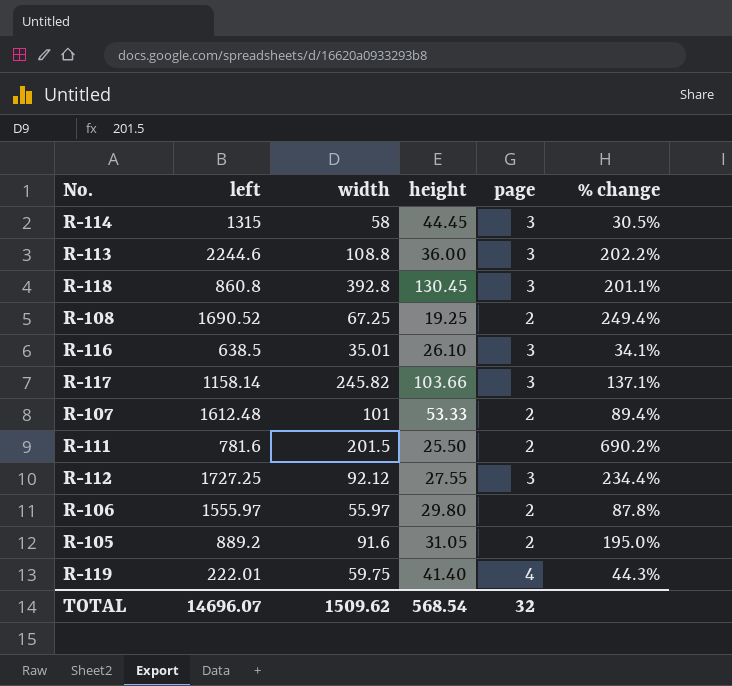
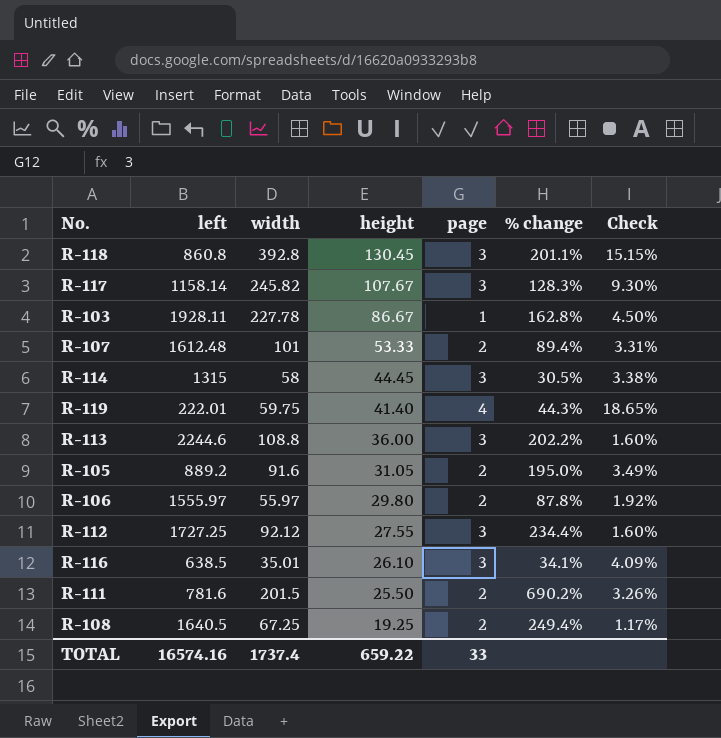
row order: none -> height descending
column Check | formula: none -> [height] / [left]
R-117 | height: 103.66 -> 107.67
R-117 | % change: 137.1% -> 128.3%
row R-103: none -> 1928.11 | 227.78 | 86.67 | 1 | 162.8% | 4.50%
R-108 | left: 1690.52 -> 1640.5
TOTAL | left: 14696.07 -> 16574.16
TOTAL | width: 1509.62 -> 1737.4
TOTAL | height: 568.54 -> 659.22
TOTAL | page: 32 -> 33

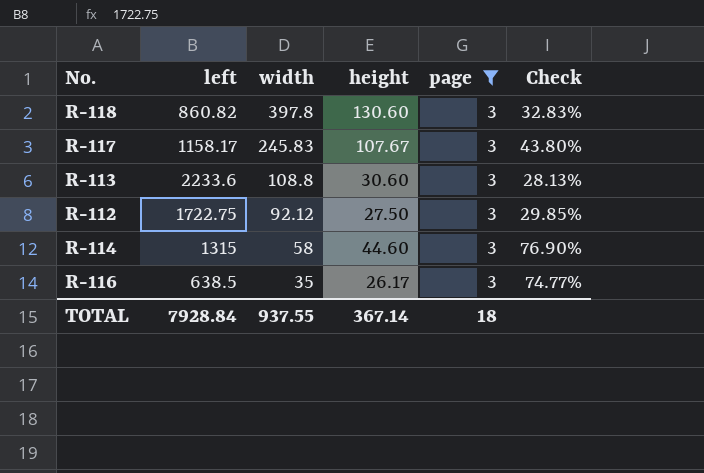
filter: none -> page = 3
row order: height descending -> width descending
column % change | formula: ([width] - [height]) / [height] -> none
column Check | formula: [height] / [left] -> [height] / [width]
R-118 | left: 860.8 -> 860.82
R-118 | width: 392.8 -> 397.8
R-118 | height: 130.45 -> 130.60
R-117 | left: 1158.14 -> 1158.17
R-117 | width: 245.82 -> 245.83
R-113 | left: 2244.6 -> 2233.6
R-113 | height: 36.00 -> 30.60
R-112 | left: 1727.25 -> 1722.75
R-112 | height: 27.55 -> 27.50
R-114 | height: 44.45 -> 44.60
R-116 | width: 35.01 -> 35
R-116 | height: 26.10 -> 26.17
TOTAL | left: 16574.16 -> 7928.84
TOTAL | width: 1737.4 -> 937.55
TOTAL | height: 659.22 -> 367.14
TOTAL | page: 33 -> 18

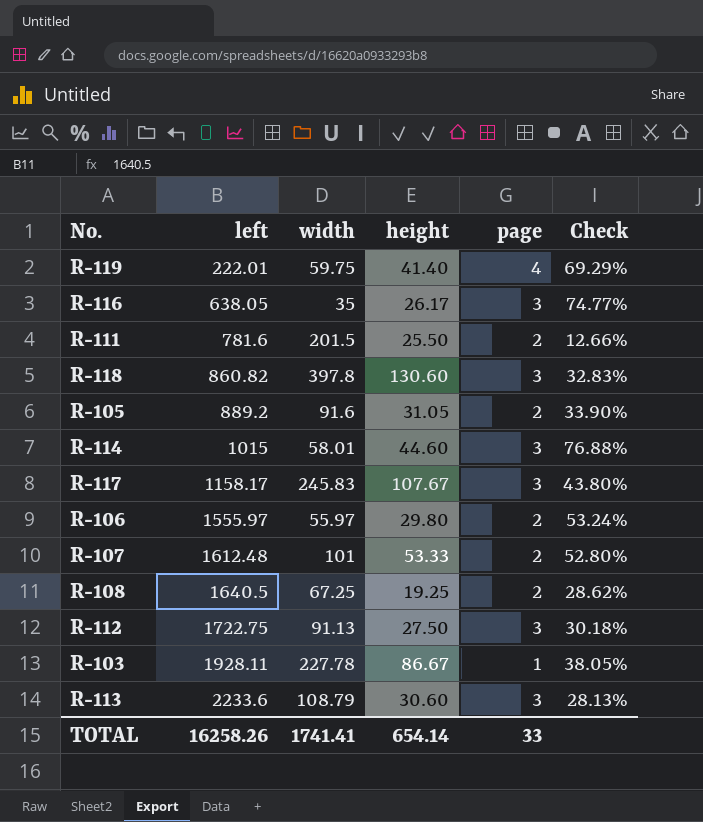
filter: page = 3 -> none
row order: width descending -> left ascending
R-116 | left: 638.5 -> 638.05
R-114 | left: 1315 -> 1015
R-114 | width: 58 -> 58.01
R-114 | Check: 76.90% -> 76.88%
R-112 | width: 92.12 -> 91.13
R-112 | Check: 29.85% -> 30.18%
R-113 | width: 108.8 -> 108.79
TOTAL | left: 7928.84 -> 16258.26
TOTAL | width: 937.55 -> 1741.41
TOTAL | height: 367.14 -> 654.14
TOTAL | page: 18 -> 33

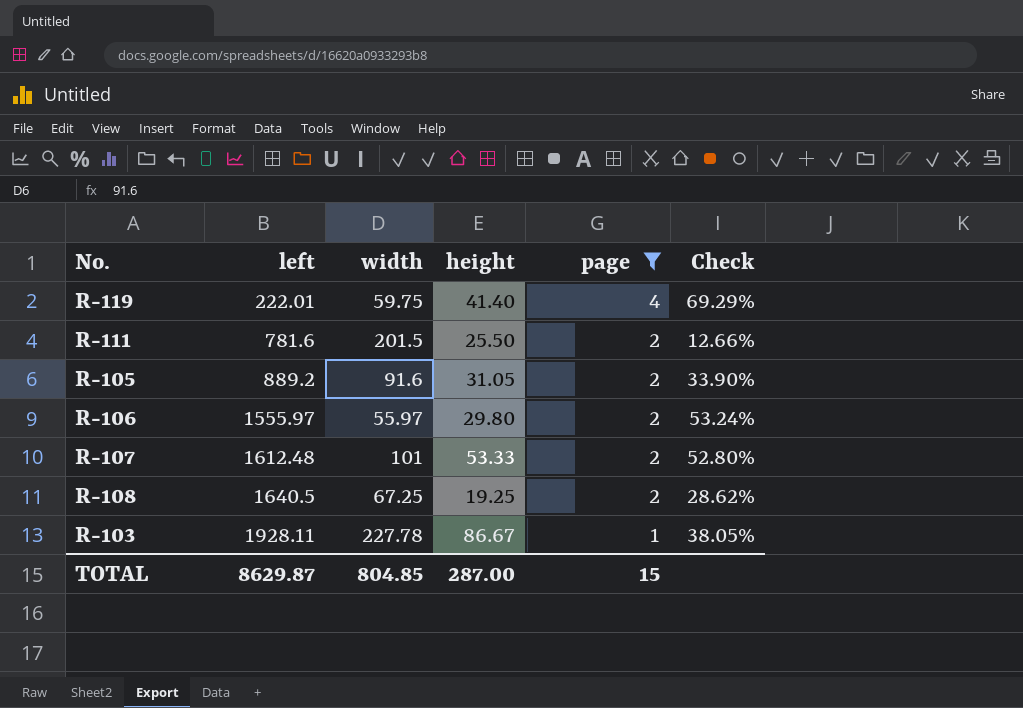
filter: none -> page != 3
TOTAL | left: 16258.26 -> 8629.87
TOTAL | width: 1741.41 -> 804.85
TOTAL | height: 654.14 -> 287.00
TOTAL | page: 33 -> 15

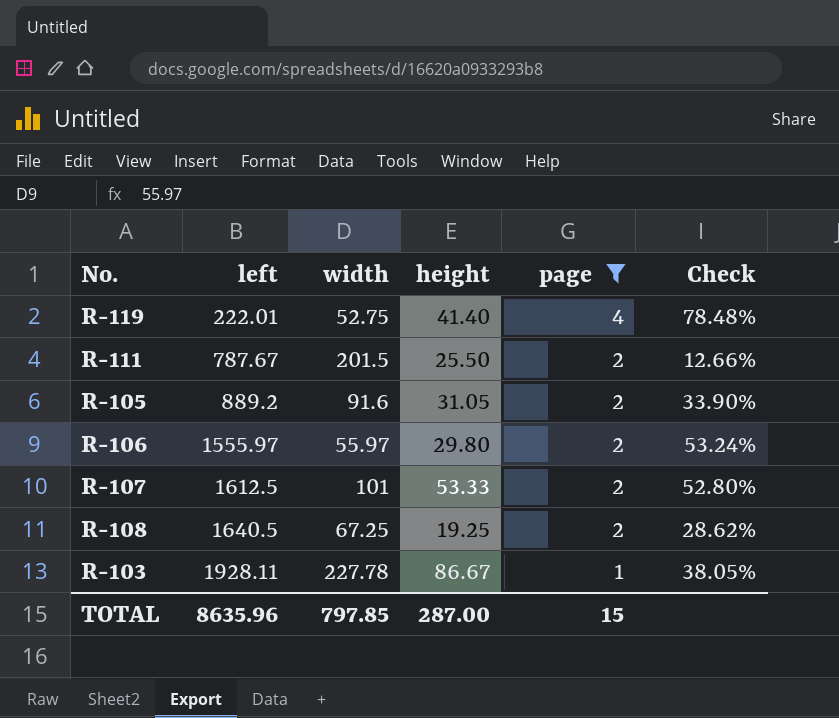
R-119 | width: 59.75 -> 52.75
R-119 | Check: 69.29% -> 78.48%
R-111 | left: 781.6 -> 787.67
R-107 | left: 1612.48 -> 1612.5
TOTAL | left: 8629.87 -> 8635.96
TOTAL | width: 804.85 -> 797.85

